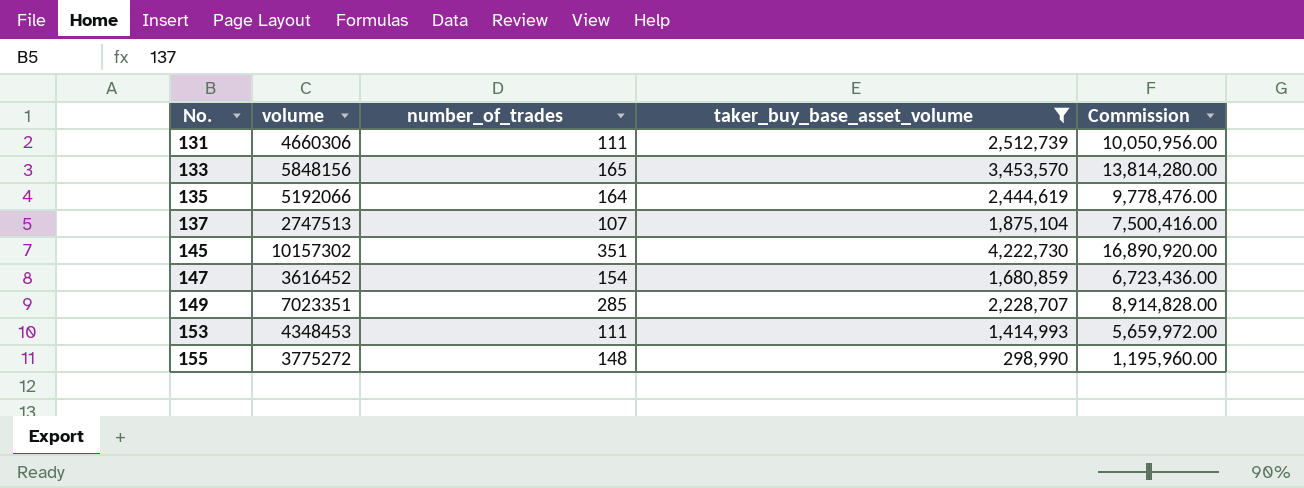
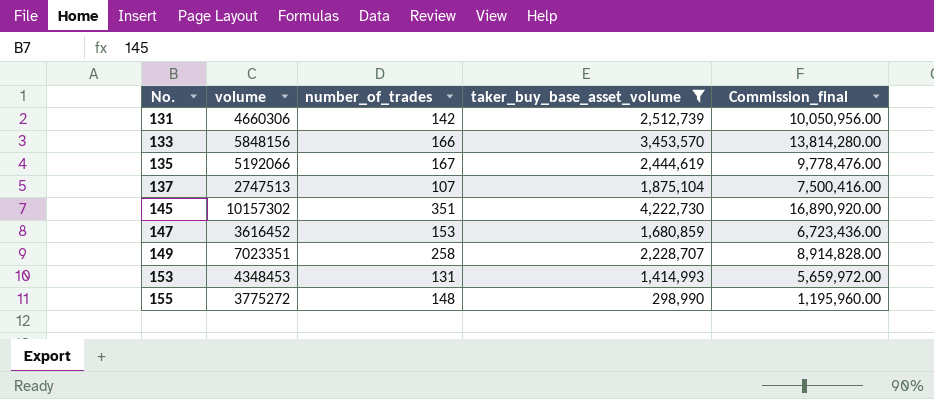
column name: Commission -> Commission_final
131 | number_of_trades: 111 -> 142
133 | number_of_trades: 165 -> 166
135 | number_of_trades: 164 -> 167
147 | number_of_trades: 154 -> 153
149 | number_of_trades: 285 -> 258
153 | number_of_trades: 111 -> 131

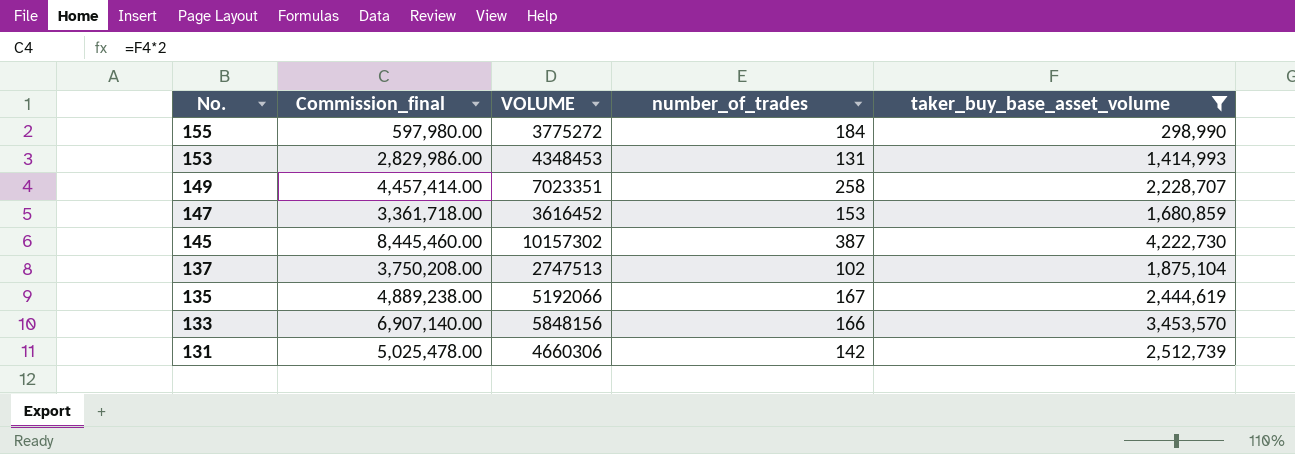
row order: No. ascending -> No. descending
column Commission_final | formula: [taker_buy_base_asset_volume] * 4 -> [taker_buy_base_asset_volume] * 2
column Commission_final | position: 5 -> 2
column name: volume -> VOLUME
155 | number_of_trades: 148 -> 184
145 | number_of_trades: 351 -> 387
137 | number_of_trades: 107 -> 102

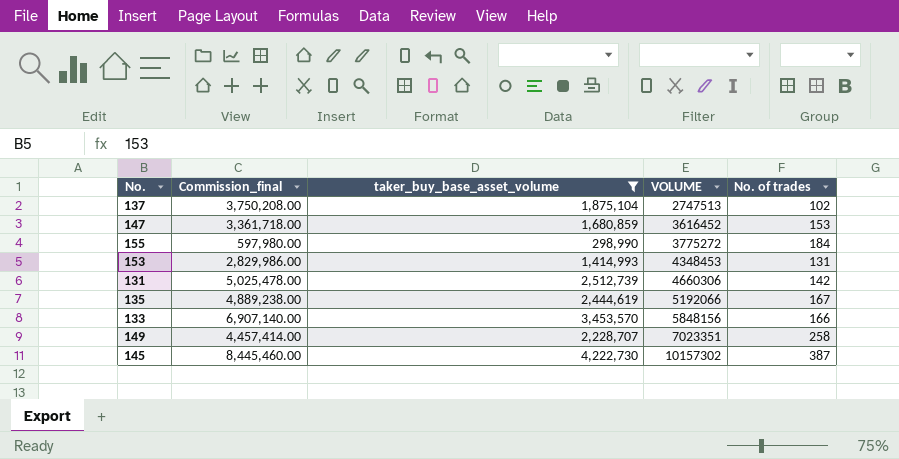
row order: No. descending -> VOLUME ascending
column taker_buy_base_asset_volume | position: 5 -> 3
column name: number_of_trades -> No. of trades

